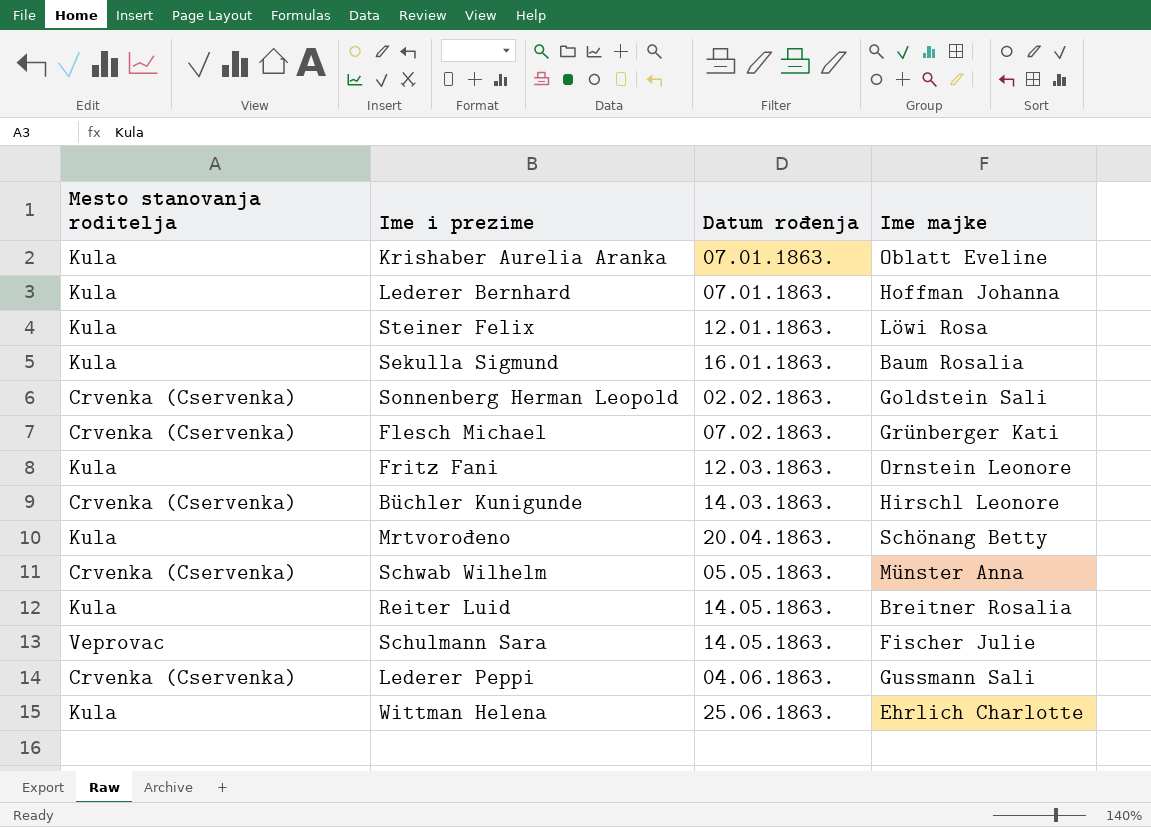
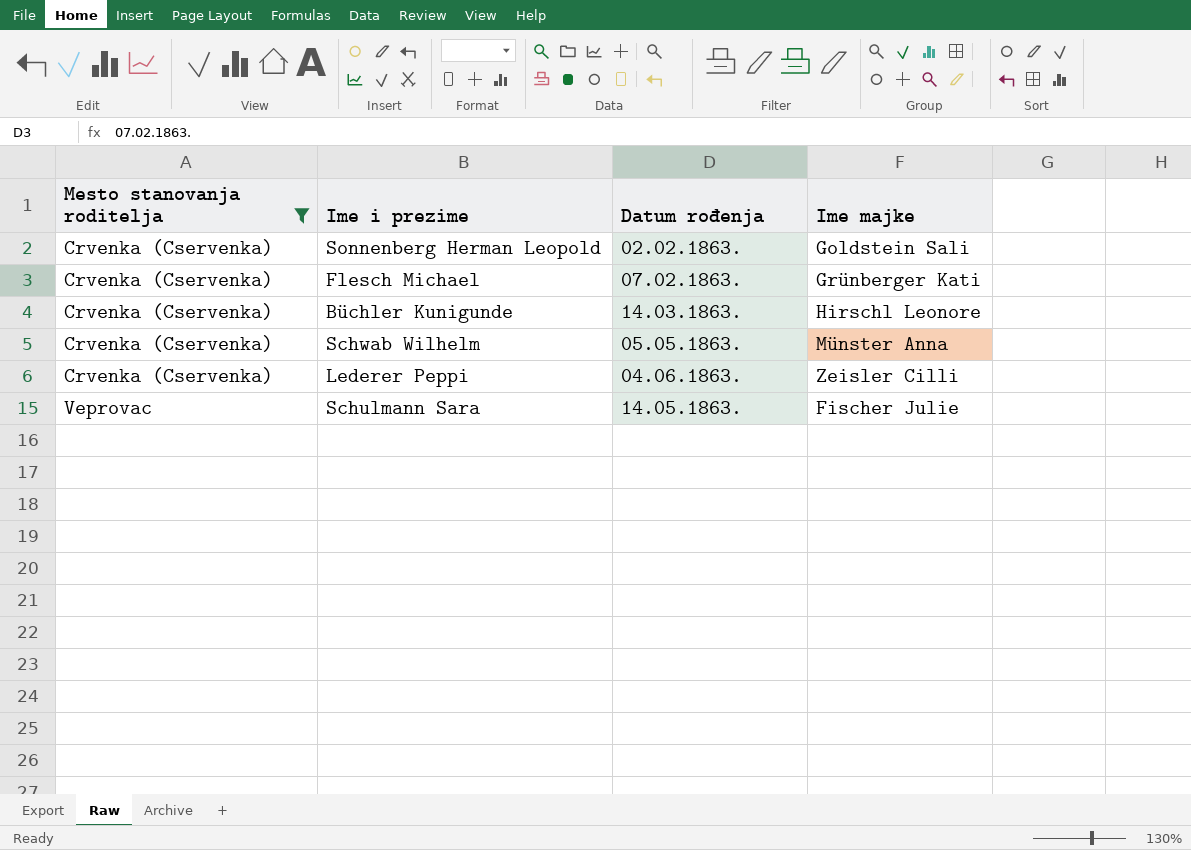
filter: none -> Mesto stanovanja roditelja != Kula
row order: Datum rođenja ascending -> Mesto stanovanja roditelja ascending
Lederer Peppi | Ime majke: Gussmann Sali -> Zeisler Cilli

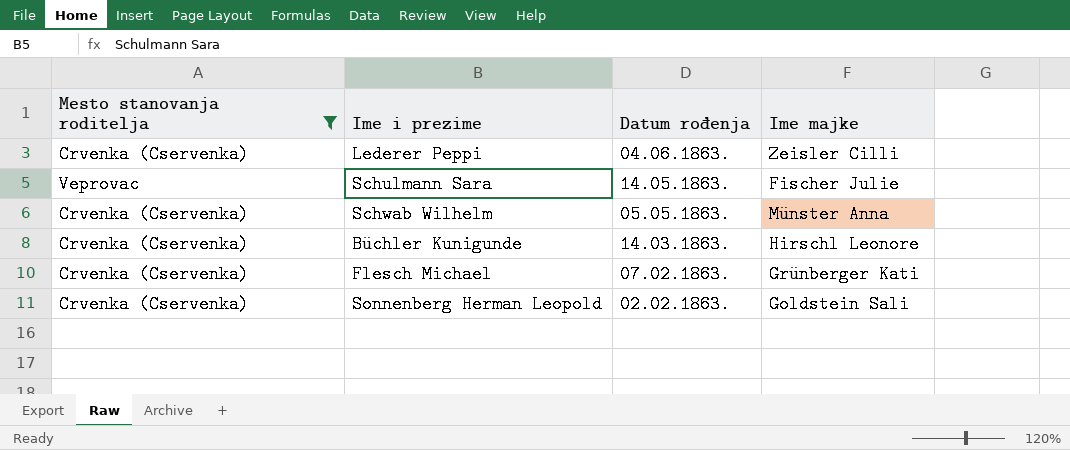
row order: Mesto stanovanja roditelja ascending -> Datum rođenja descending

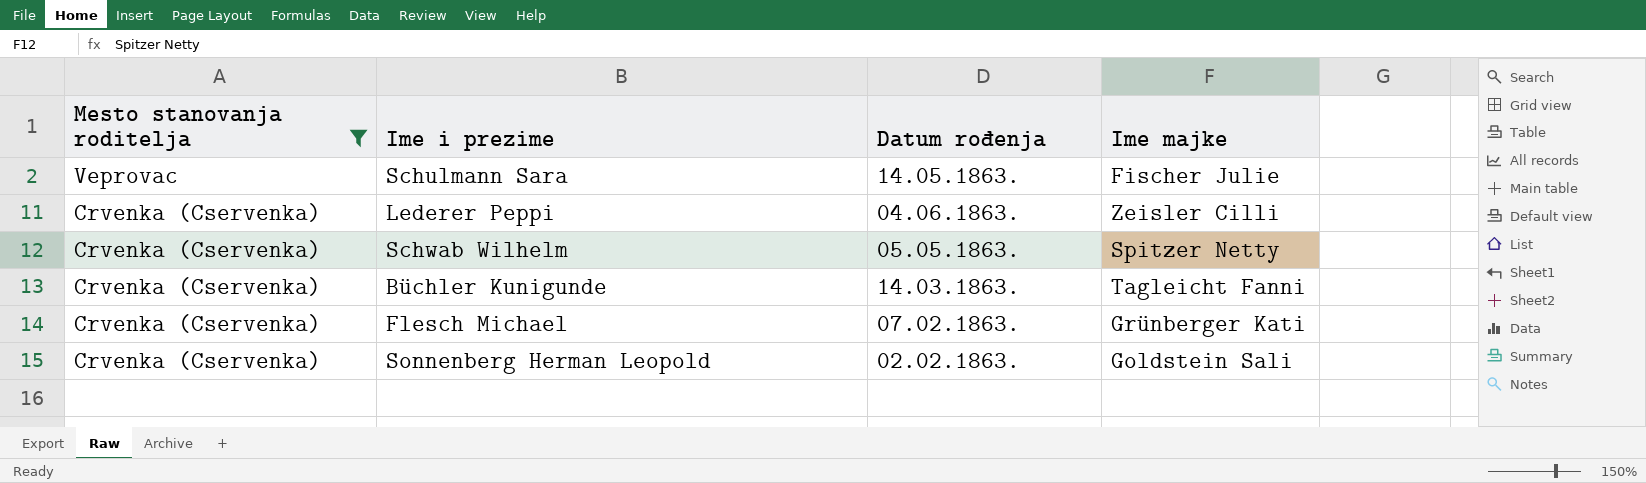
row order: Datum rođenja descending -> Mesto stanovanja roditelja descending
Schwab Wilhelm | Ime majke: Münster Anna -> Spitzer Netty
Büchler Kunigunde | Ime majke: Hirschl Leonore -> Tagleicht Fanni

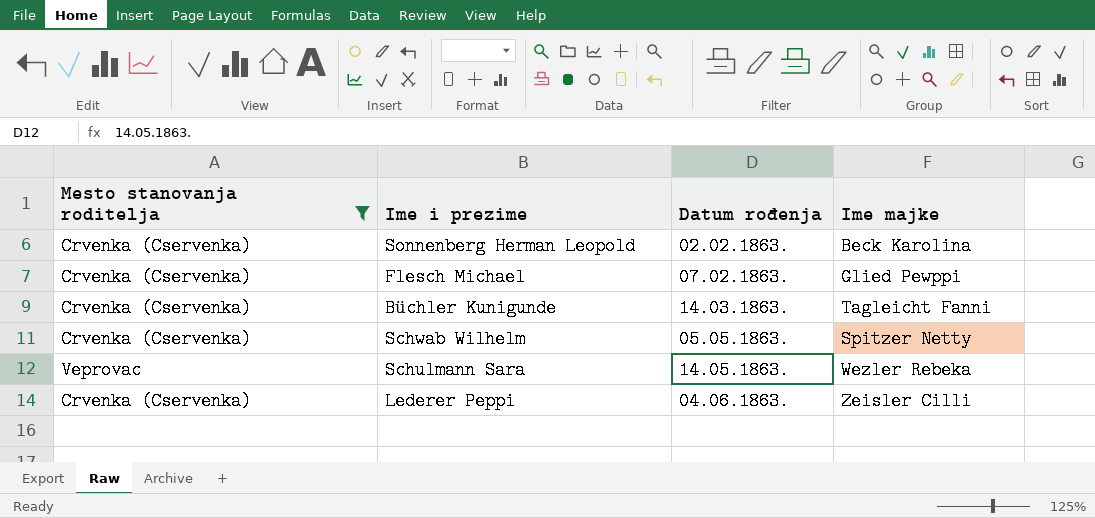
row order: Mesto stanovanja roditelja descending -> Datum rođenja ascending
Sonnenberg Herman Leopold | Ime majke: Goldstein Sali -> Beck Karolina
Flesch Michael | Ime majke: Grünberger Kati -> Glied Pewppi
Schulmann Sara | Ime majke: Fischer Julie -> Wezler Rebeka

